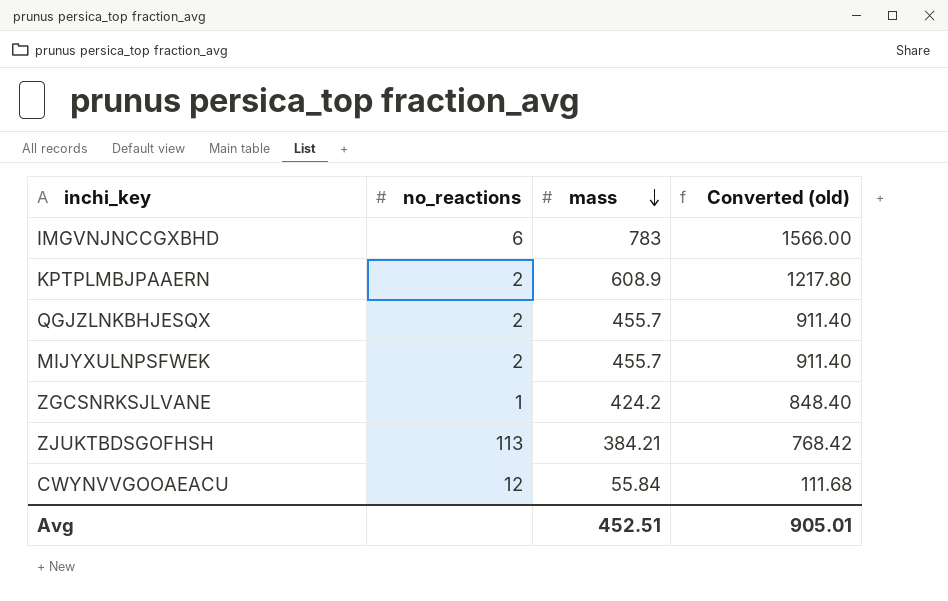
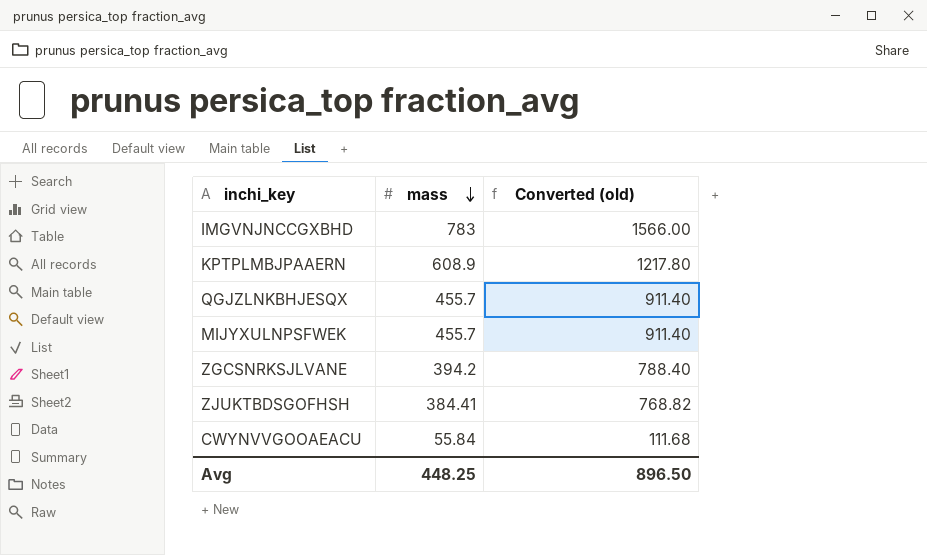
column no_reactions | position: 2 -> none
ZGCSNRKSJLVANE | mass: 424.2 -> 394.2
ZGCSNRKSJLVANE | Converted (old): 848.40 -> 788.40
ZJUKTBDSGOFHSH | mass: 384.21 -> 384.41
ZJUKTBDSGOFHSH | Converted (old): 768.42 -> 768.82
Avg | mass: 452.51 -> 448.25
Avg | Converted (old): 905.01 -> 896.50

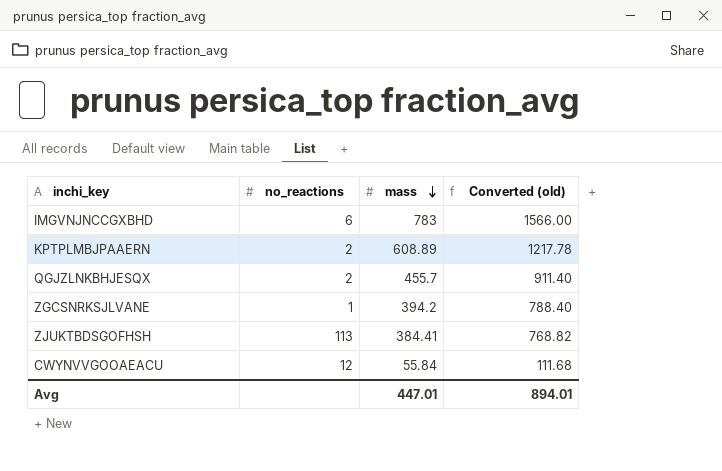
column no_reactions | position: none -> 2
row MIJYXULNPSFWEK: 455.7 | 911.40 -> none
KPTPLMBJPAAERN | mass: 608.9 -> 608.89
KPTPLMBJPAAERN | Converted (old): 1217.80 -> 1217.78
Avg | mass: 448.25 -> 447.01
Avg | Converted (old): 896.50 -> 894.01

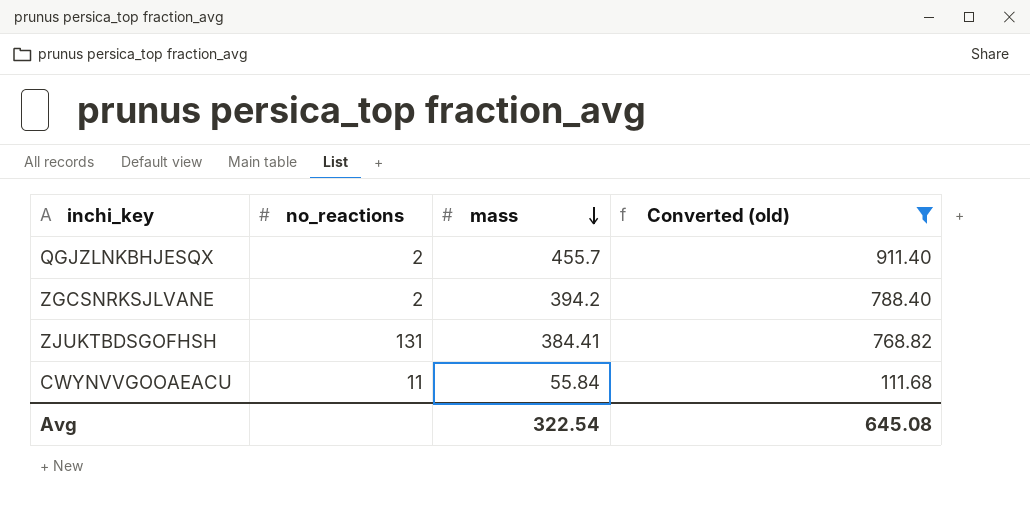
filter: none -> Converted (old) <= 911.40
ZGCSNRKSJLVANE | no_reactions: 1 -> 2
ZJUKTBDSGOFHSH | no_reactions: 113 -> 131
CWYNVVGOOAEACU | no_reactions: 12 -> 11
Avg | mass: 447.01 -> 322.54
Avg | Converted (old): 894.01 -> 645.08

